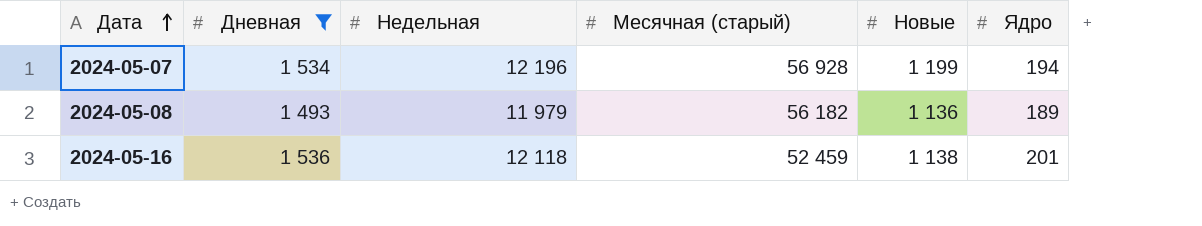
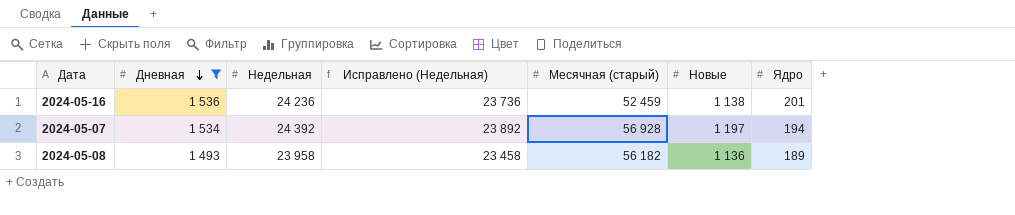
row order: Дата ascending -> Дневная descending
column Исправлено (Недельная) | formula: none -> [Недельная] - 500
2024-05-16 | Недельная: 12 118 -> 24 236
2024-05-07 | Недельная: 12 196 -> 24 392
2024-05-07 | Новые: 1 199 -> 1 197
2024-05-08 | Недельная: 11 979 -> 23 958

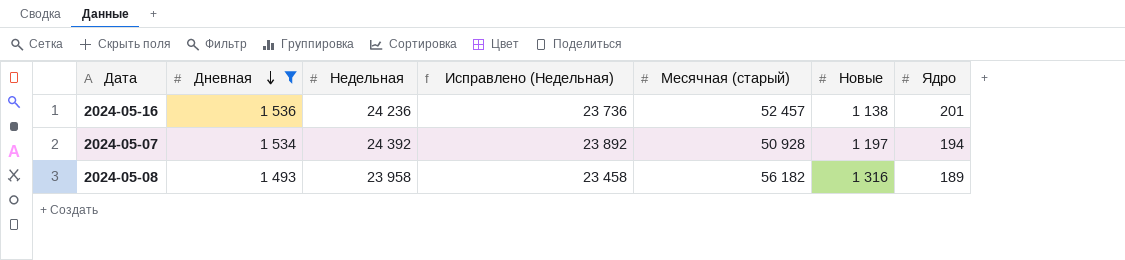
2024-05-16 | Месячная (старый): 52 459 -> 52 457
2024-05-07 | Месячная (старый): 56 928 -> 50 928
2024-05-08 | Новые: 1 136 -> 1 316

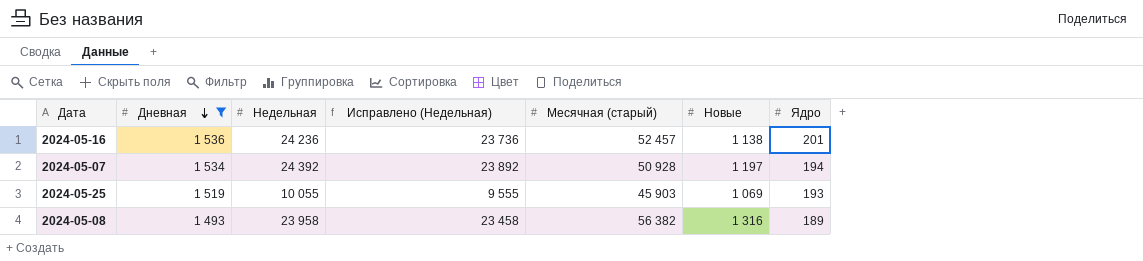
row 2024-05-25: none -> 1 519 | 10 055 | 9 555 | 45 903 | 1 069 | 193
2024-05-08 | Месячная (старый): 56 182 -> 56 382

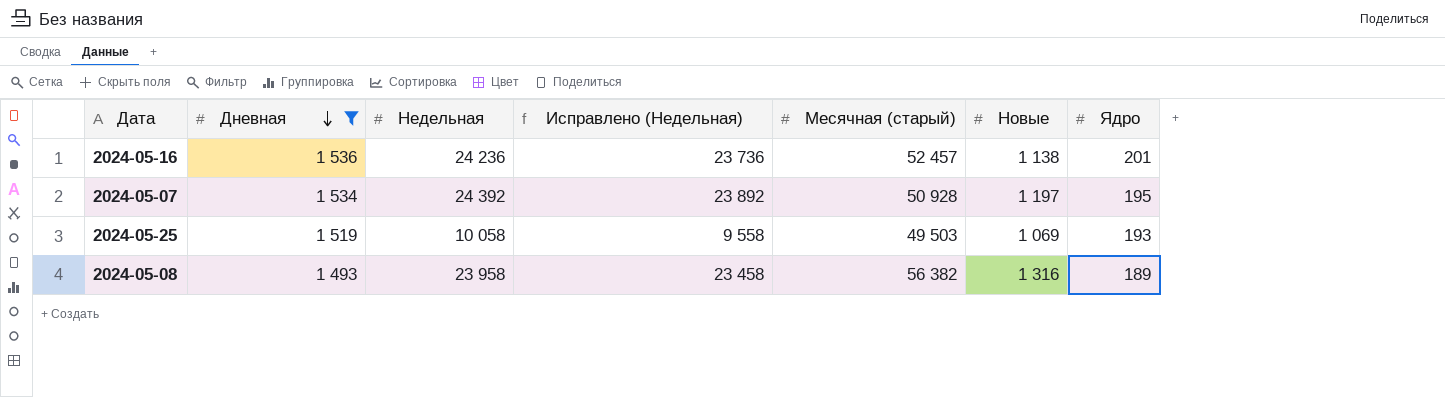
2024-05-07 | Ядро: 194 -> 195
2024-05-25 | Недельная: 10 055 -> 10 058
2024-05-25 | Исправлено (Недельная): 9 555 -> 9 558
2024-05-25 | Месячная (старый): 45 903 -> 49 503

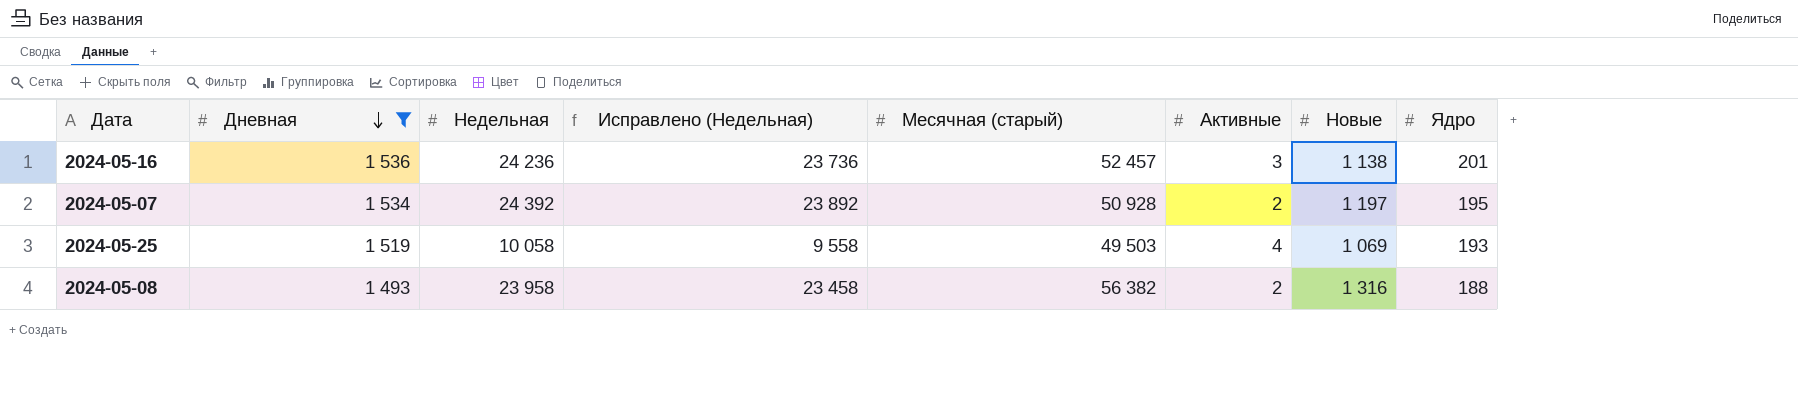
column Активные | position: none -> 6
2024-05-08 | Ядро: 189 -> 188

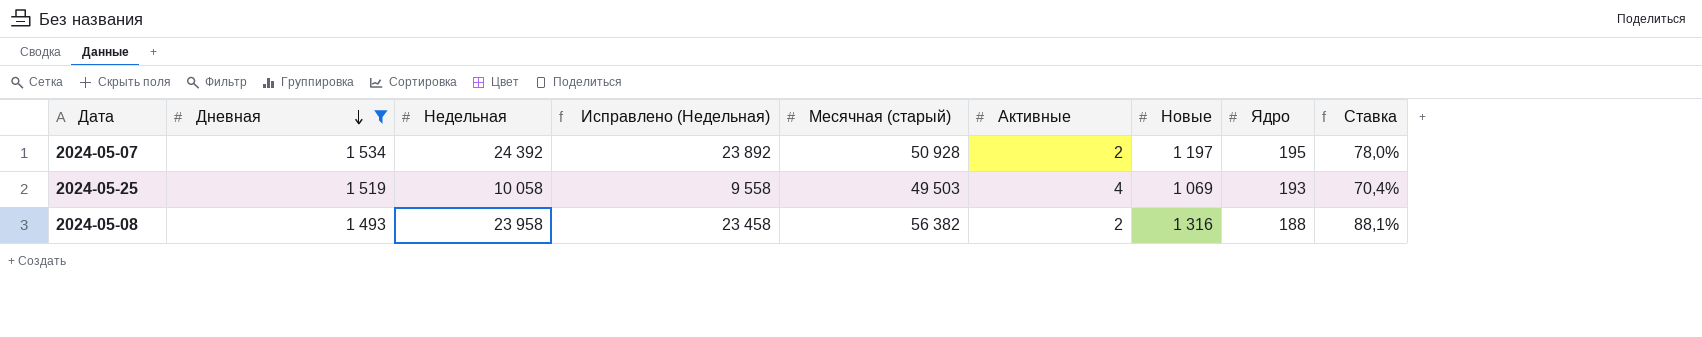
column Ставка | formula: none -> [Новые] / [Дневная]
row 2024-05-16: 1 536 | 24 236 | 23 736 | 52 457 | 3 | 1 138 | 201 -> none

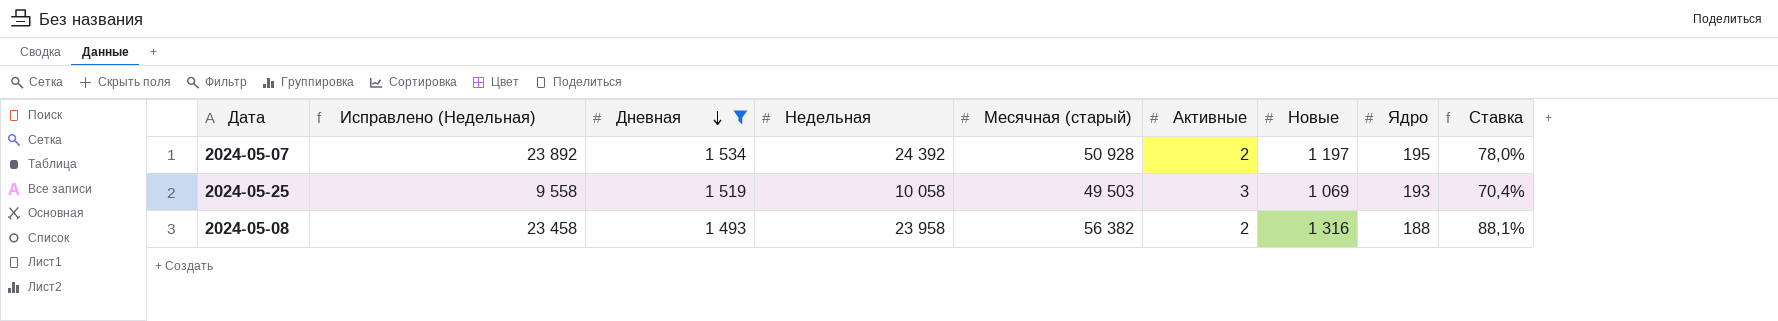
column Исправлено (Недельная) | position: 4 -> 2
2024-05-25 | Активные: 4 -> 3

